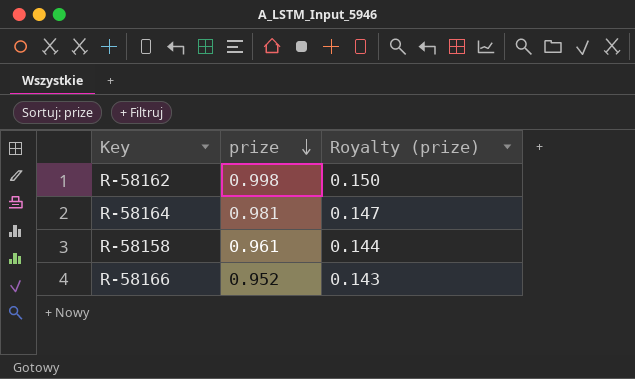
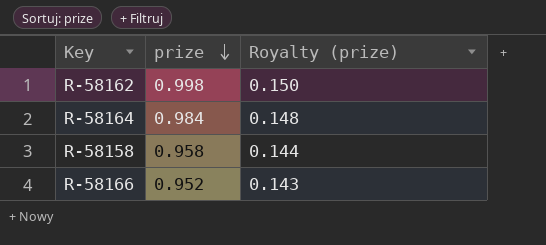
R-58164 | prize: 0.981 -> 0.984
R-58164 | Royalty (prize): 0.147 -> 0.148
R-58158 | prize: 0.961 -> 0.958

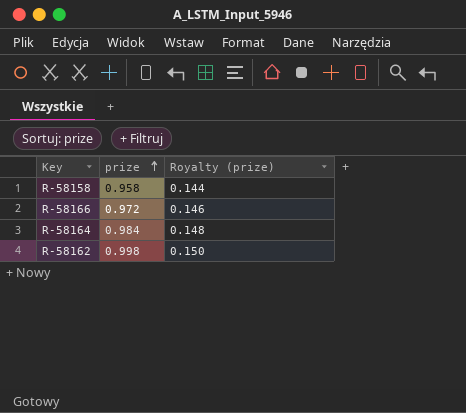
row order: prize descending -> prize ascending
R-58166 | prize: 0.952 -> 0.972
R-58166 | Royalty (prize): 0.143 -> 0.146

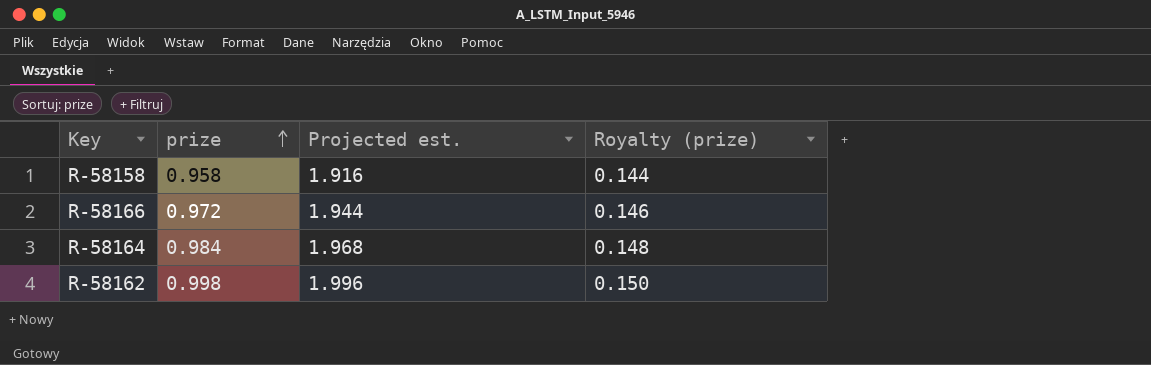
column Projected est. | formula: none -> [prize] * 2

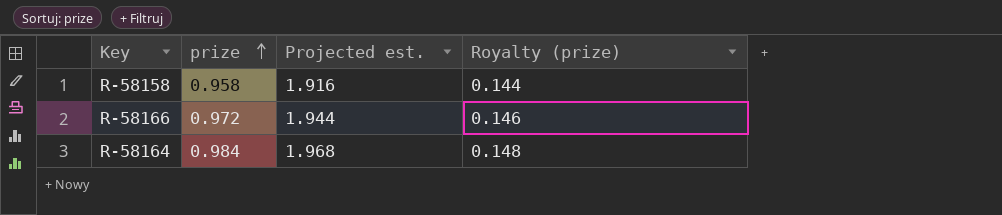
row R-58162: 0.998 | 1.996 | 0.150 -> none

